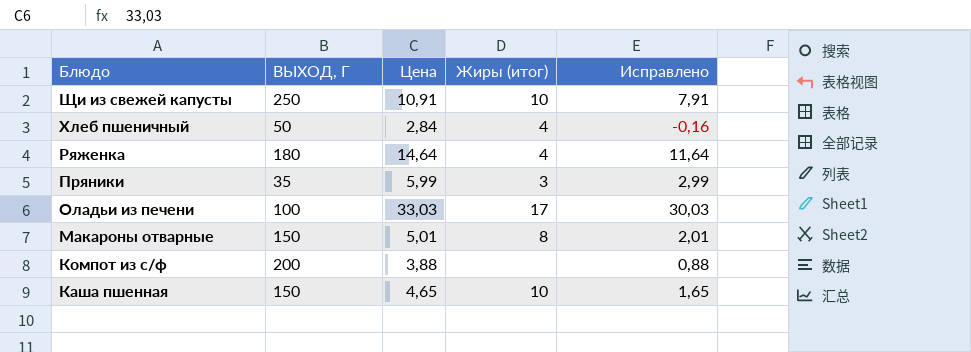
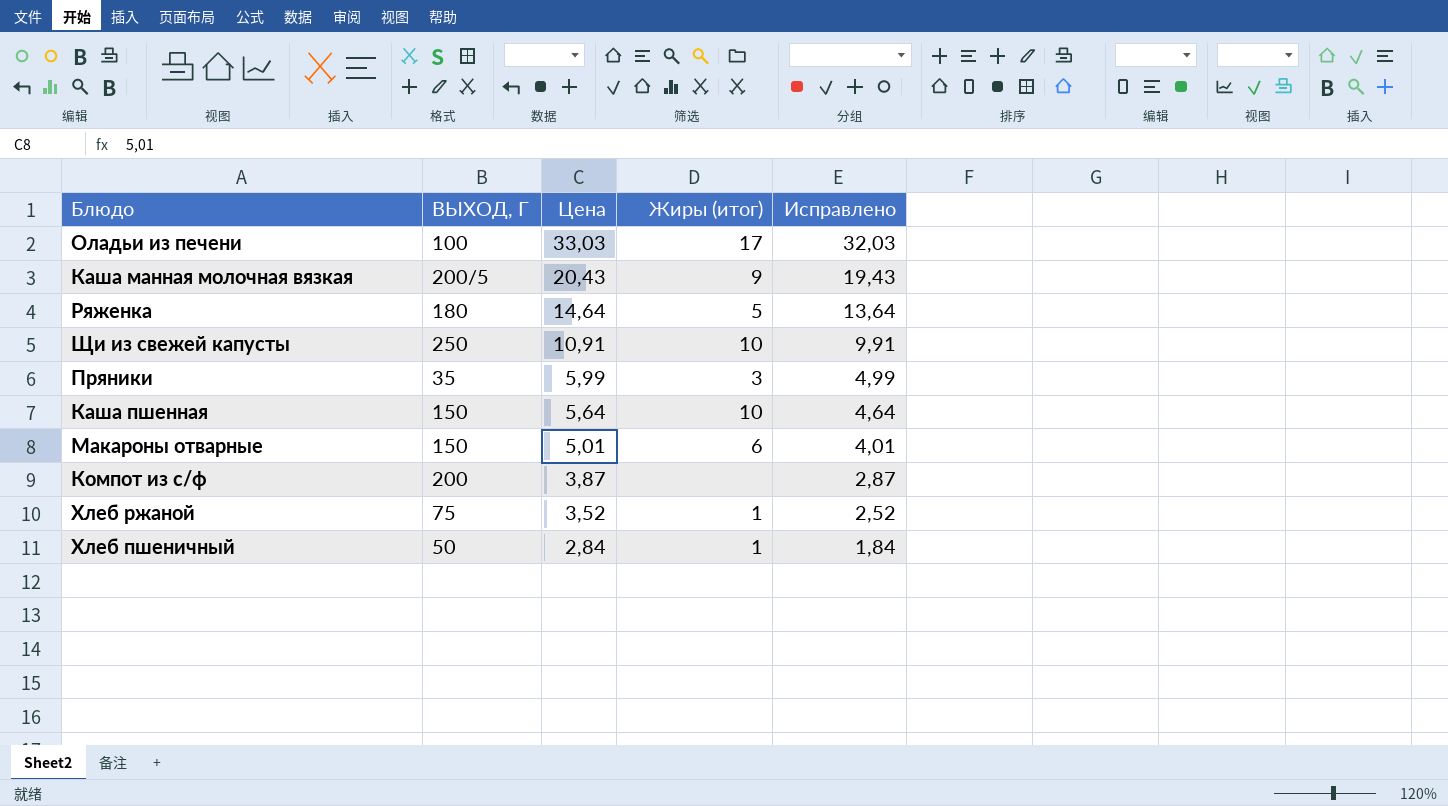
row order: Блюдо descending -> Цена descending
column Исправлено | formula: [Цена] - 3 -> [Цена] - 1
row Каша манная молочная вязкая: none -> 200/5 | 20,43 | 9 | 19,43
Ряженка | Жиры (итог): 4 -> 5
Каша пшенная | Цена: 4,65 -> 5,64
Макароны отварные | Жиры (итог): 8 -> 6
Компот из с/ф | Цена: 3,88 -> 3,87
row Хлеб ржаной: none -> 75 | 3,52 | 1 | 2,52
Хлеб пшеничный | Жиры (итог): 4 -> 1

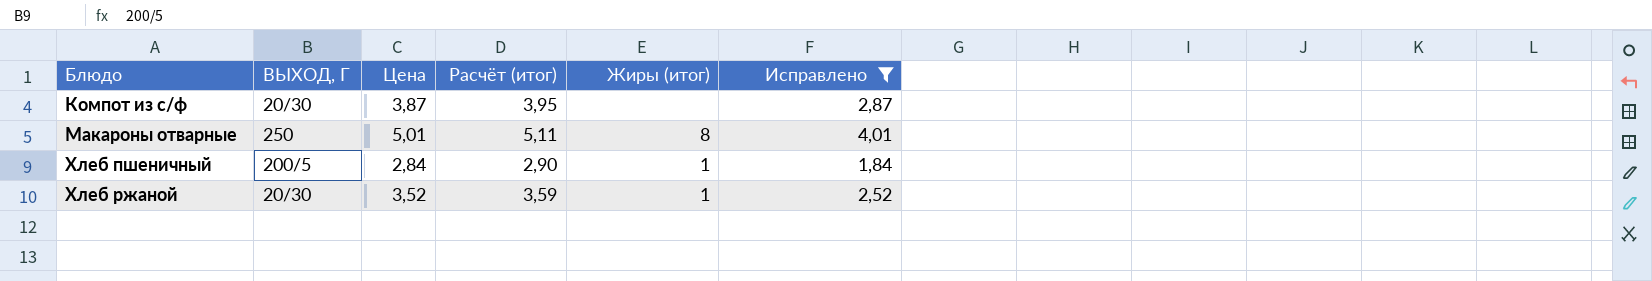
filter: none -> Исправлено <= 4,01
row order: Цена descending -> Блюдо ascending
column Расчёт (итог) | formula: none -> [Цена] * 1,02
Компот из с/ф | ВЫХОД, Г: 200 -> 20/30
Макароны отварные | ВЫХОД, Г: 150 -> 250
Макароны отварные | Жиры (итог): 6 -> 8
Хлеб пшеничный | ВЫХОД, Г: 50 -> 200/5
Хлеб ржаной | ВЫХОД, Г: 75 -> 20/30

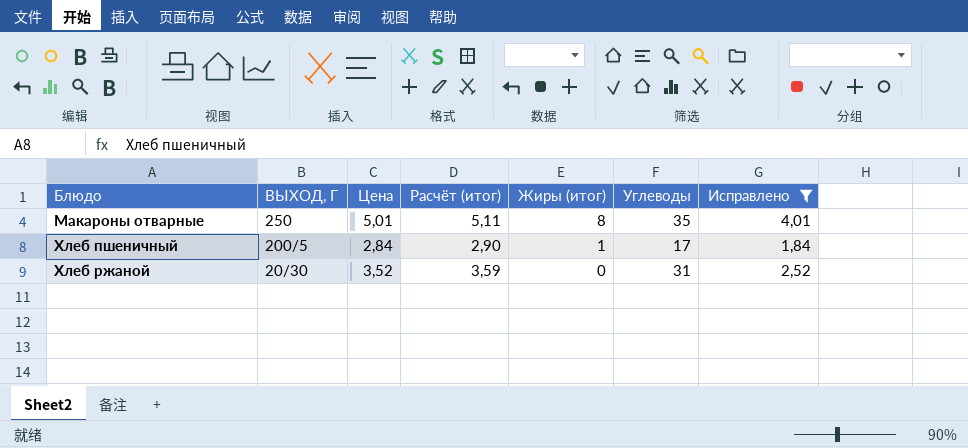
column Углеводы | position: none -> 6
row Компот из с/ф: 20/30 | 3,87 | 3,95 | none | 2,87 -> none
Хлеб ржаной | Жиры (итог): 1 -> 0

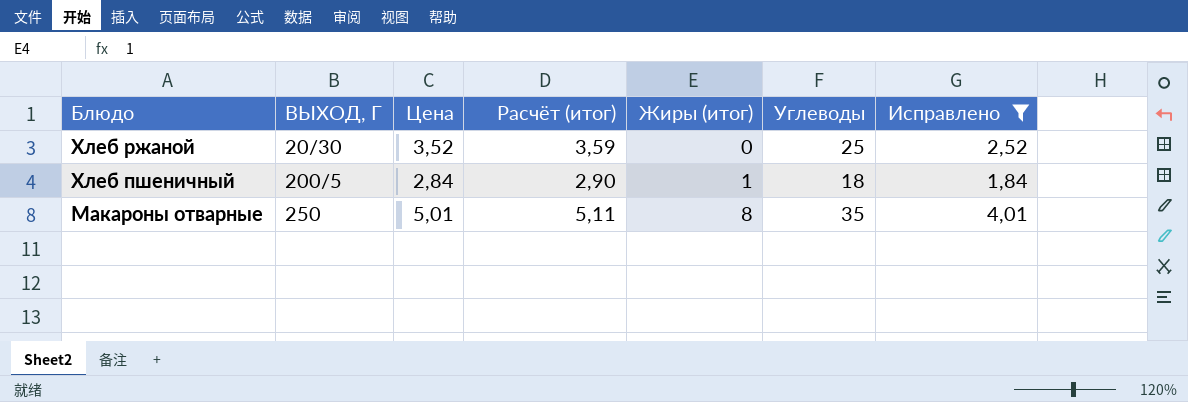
row order: Блюдо ascending -> Блюдо descending
Хлеб ржаной | Углеводы: 31 -> 25
Хлеб пшеничный | Углеводы: 17 -> 18

